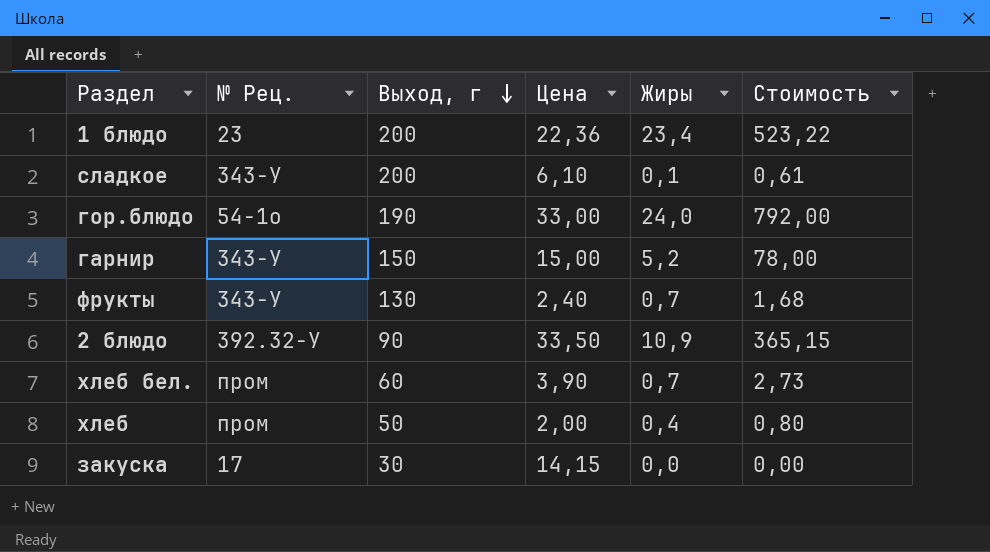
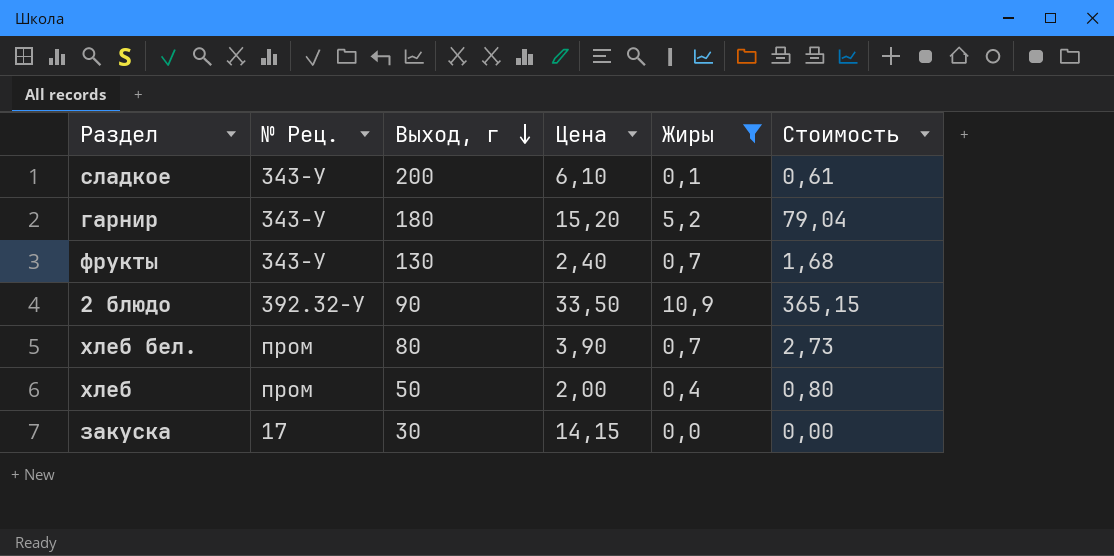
filter: none -> Жиры <= 10,9
гарнир | Выход, г: 150 -> 180
гарнир | Цена: 15,00 -> 15,20
гарнир | Стоимость: 78,00 -> 79,04
хлеб бел. | Выход, г: 60 -> 80

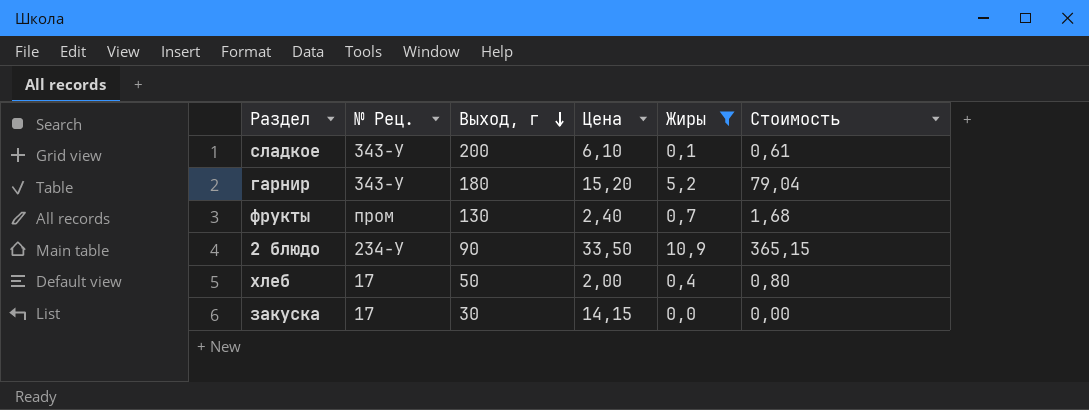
row хлеб бел.: пром | 80 | 3,90 | 0,7 | 2,73 -> none
фрукты | № Рец.: 343-У -> пром
2 блюдо | № Рец.: 392.32-У -> 234-У
хлеб | № Рец.: пром -> 17

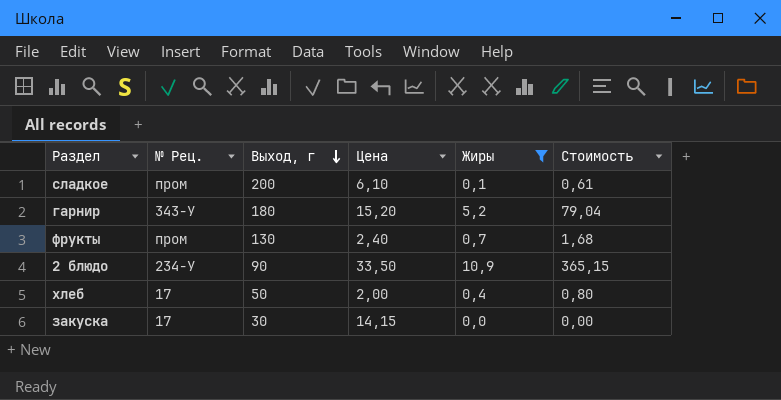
сладкое | № Рец.: 343-У -> пром

